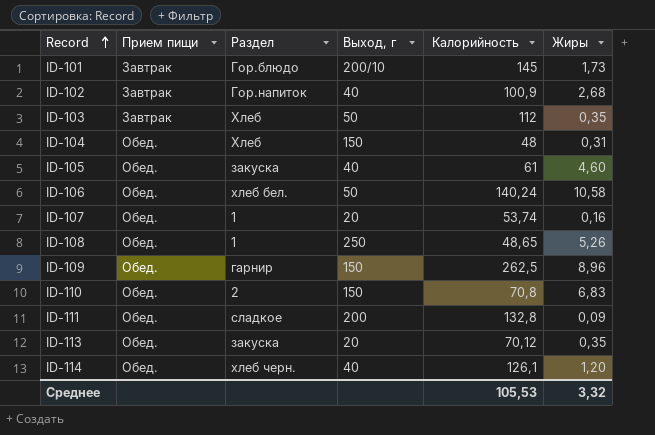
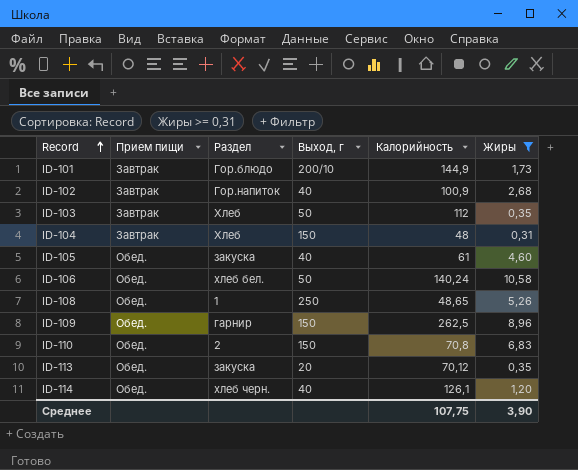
filter: none -> Жиры >= 0,31
ID-101 | Калорийность: 145 -> 144,9
ID-104 | Прием пищи: Обед. -> Завтрак
Среднее | Калорийность: 105,53 -> 107,75
Среднее | Жиры: 3,32 -> 3,90

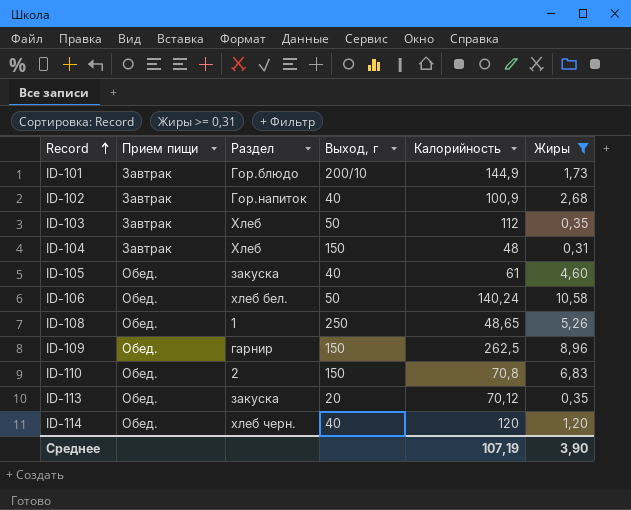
ID-114 | Калорийность: 126,1 -> 120
Среднее | Калорийность: 107,75 -> 107,19

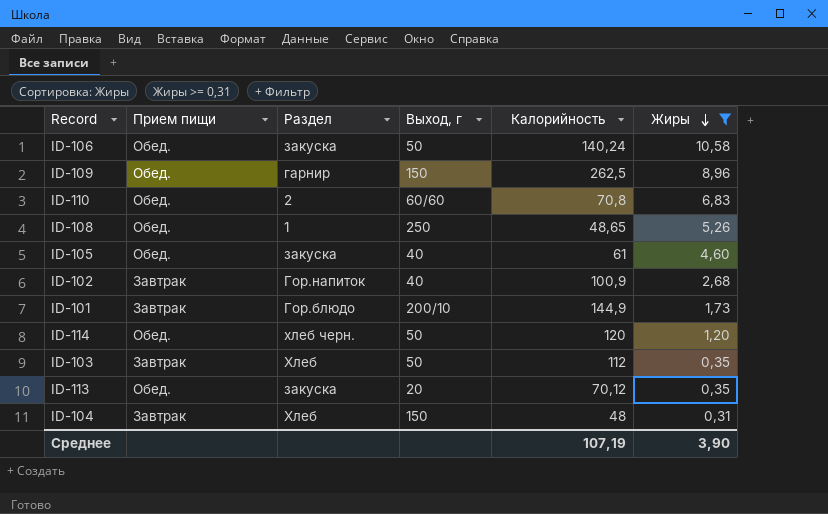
row order: Record ascending -> Жиры descending
ID-106 | Раздел: хлеб бел. -> закуска
ID-110 | Выход, г: 150 -> 60/60
ID-114 | Выход, г: 40 -> 50

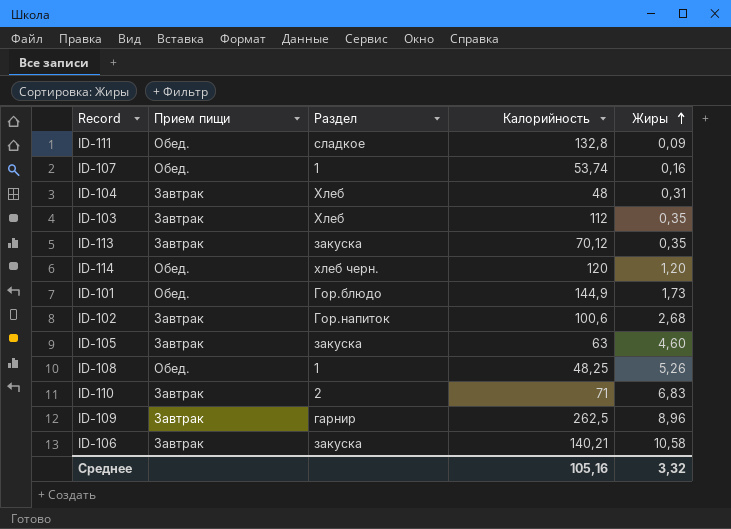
filter: Жиры >= 0,31 -> none
row order: Жиры descending -> Жиры ascending
column Выход, г | position: 4 -> none
ID-113 | Прием пищи: Обед. -> Завтрак
ID-101 | Прием пищи: Завтрак -> Обед.
ID-102 | Калорийность: 100,9 -> 100,6
ID-105 | Прием пищи: Обед. -> Завтрак
ID-105 | Калорийность: 61 -> 63
ID-108 | Калорийность: 48,65 -> 48,25
ID-110 | Прием пищи: Обед. -> Завтрак
ID-110 | Калорийность: 70,8 -> 71
ID-109 | Прием пищи: Обед. -> Завтрак
ID-106 | Прием пищи: Обед. -> Завтрак
ID-106 | Калорийность: 140,24 -> 140,21
Среднее | Калорийность: 107,19 -> 105,16
Среднее | Жиры: 3,90 -> 3,32

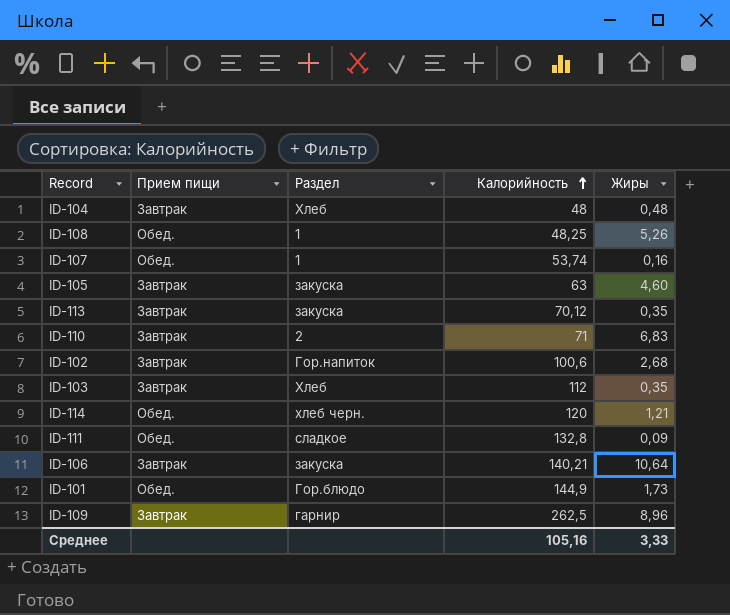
row order: Жиры ascending -> Калорийность ascending
ID-104 | Жиры: 0,31 -> 0,48
ID-114 | Жиры: 1,20 -> 1,21
ID-106 | Жиры: 10,58 -> 10,64
Среднее | Жиры: 3,32 -> 3,33

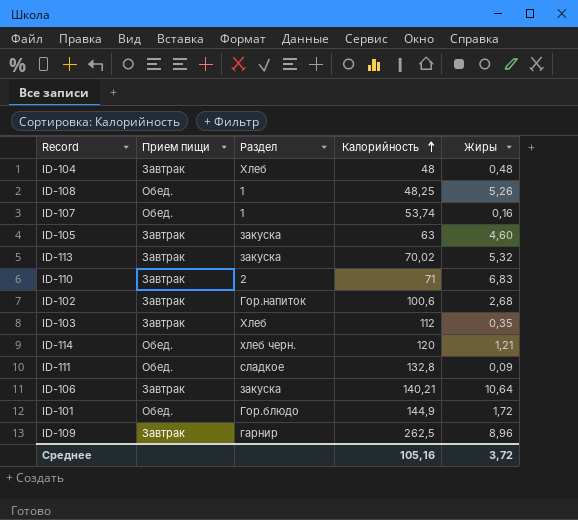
ID-113 | Калорийность: 70,12 -> 70,02
ID-113 | Жиры: 0,35 -> 5,32
ID-101 | Жиры: 1,73 -> 1,72
Среднее | Жиры: 3,33 -> 3,72

